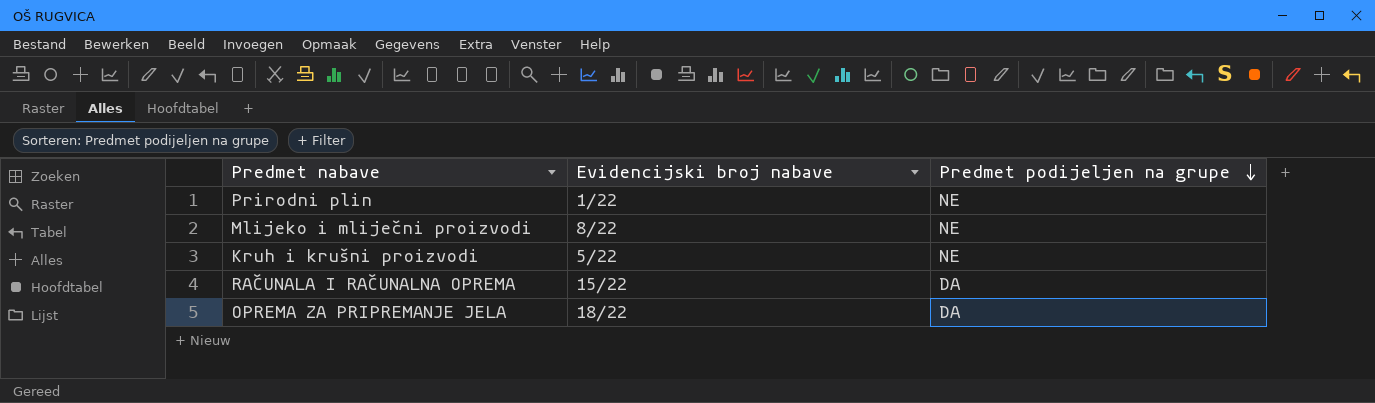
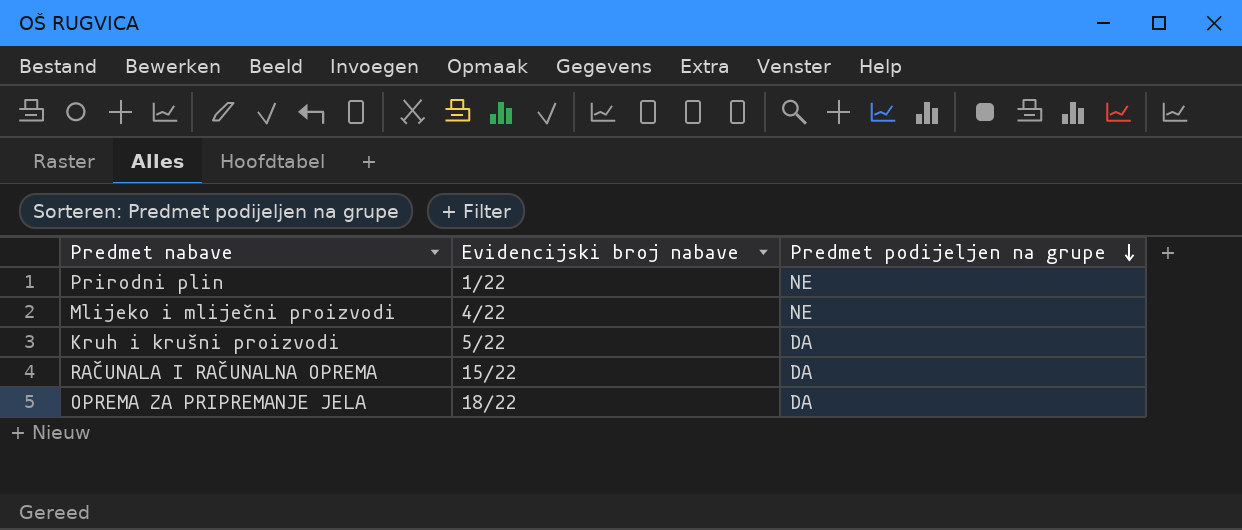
Mlijeko i mliječni proizvodi | Evidencijski broj nabave: 8/22 -> 4/22
Kruh i krušni proizvodi | Predmet podijeljen na grupe: NE -> DA

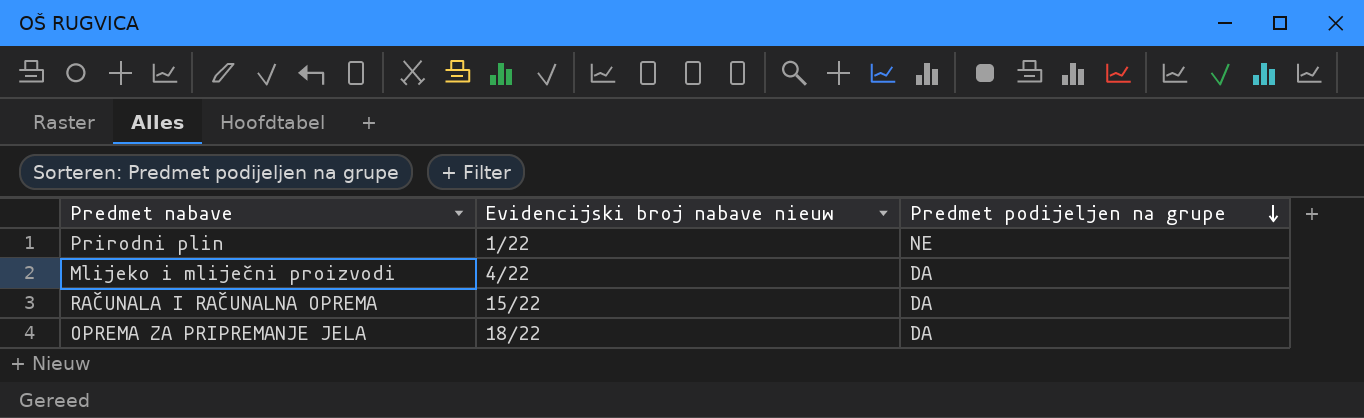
column name: Evidencijski broj nabave -> Evidencijski broj nabave nieuw
row Kruh i krušni proizvodi: 5/22 | DA -> none
Mlijeko i mliječni proizvodi | Predmet podijeljen na grupe: NE -> DA

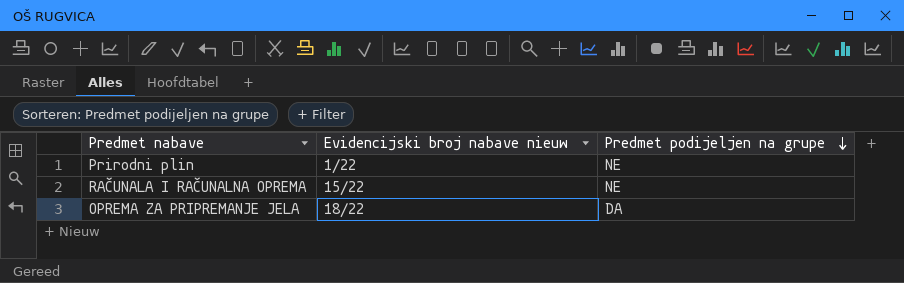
row Mlijeko i mliječni proizvodi: 4/22 | DA -> none
RAČUNALA I RAČUNALNA OPREMA | Predmet podijeljen na grupe: DA -> NE

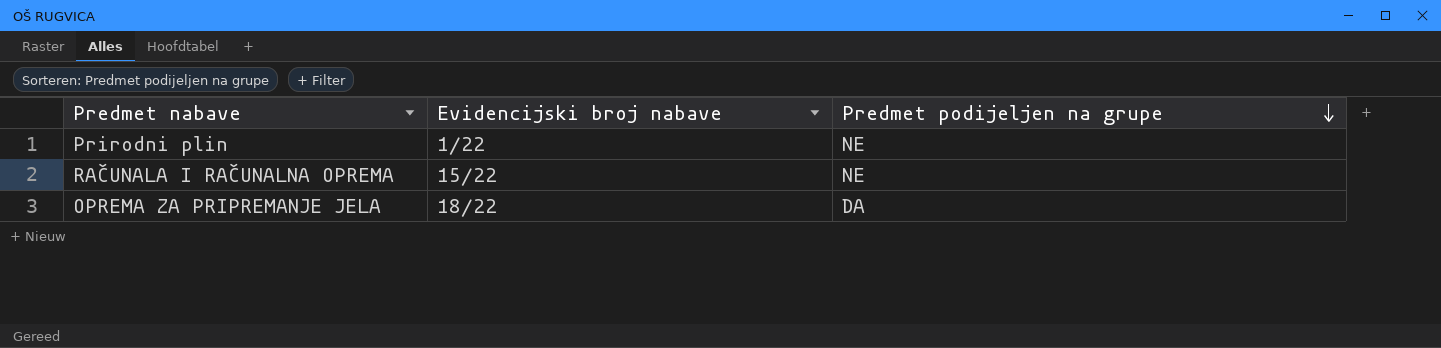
column name: Evidencijski broj nabave nieuw -> Evidencijski broj nabave

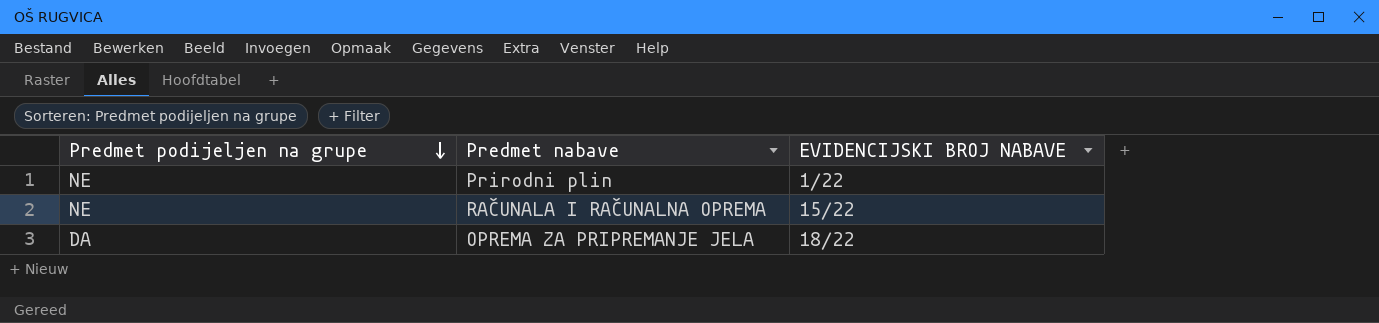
column Predmet podijeljen na grupe | position: 3 -> 1
column name: Evidencijski broj nabave -> EVIDENCIJSKI BROJ NABAVE

